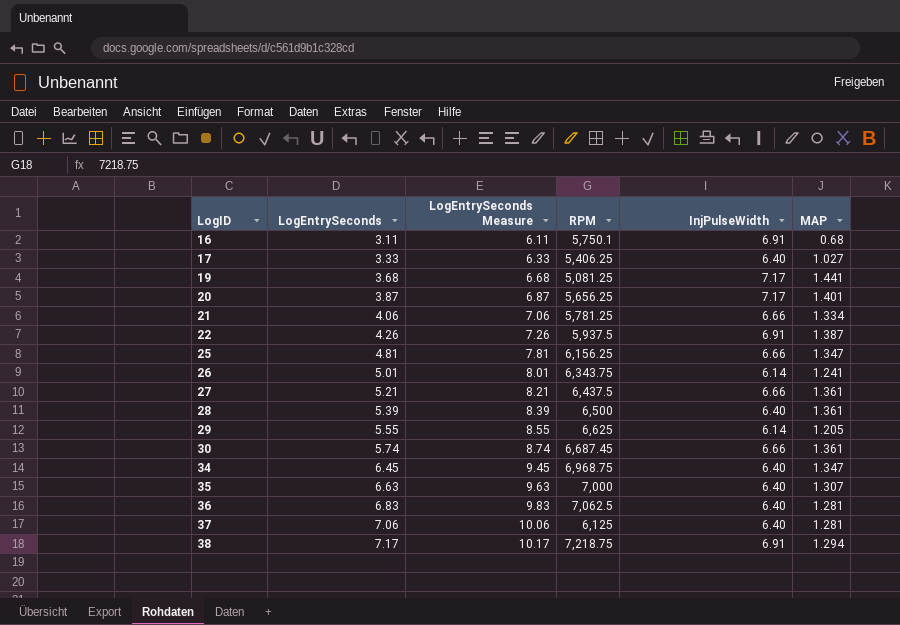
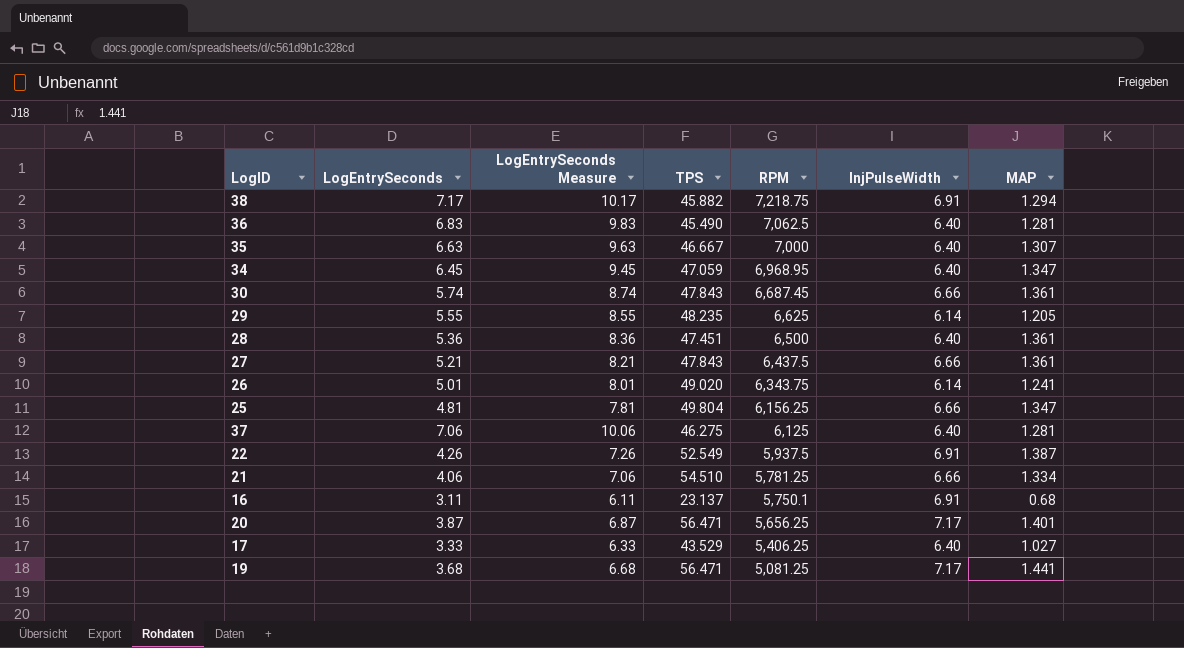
row order: LogID ascending -> RPM descending
column TPS | position: none -> 4
34 | RPM: 6,968.75 -> 6,968.95
28 | LogEntrySeconds: 5.39 -> 5.36
28 | LogEntrySeconds Measure: 8.39 -> 8.36

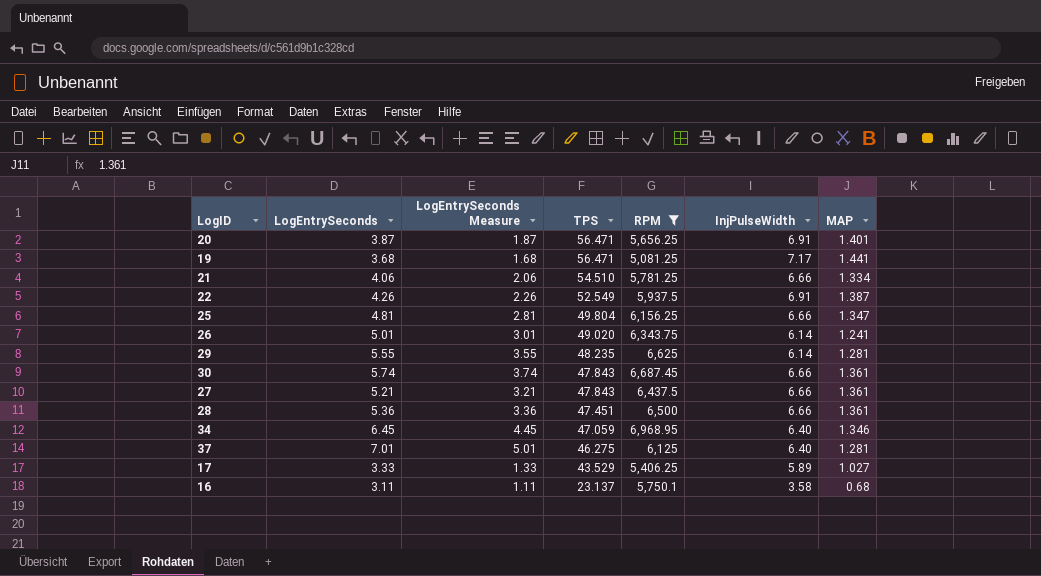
filter: none -> RPM <= 6,968.95
row order: RPM descending -> TPS descending
column LogEntrySeconds Measure | formula: [LogEntrySeconds] + 3 -> [LogEntrySeconds] - 2
20 | InjPulseWidth: 7.17 -> 6.91
29 | MAP: 1.205 -> 1.281
28 | InjPulseWidth: 6.40 -> 6.66
34 | MAP: 1.347 -> 1.346
37 | LogEntrySeconds: 7.06 -> 7.01
17 | InjPulseWidth: 6.40 -> 5.89
16 | InjPulseWidth: 6.91 -> 3.58

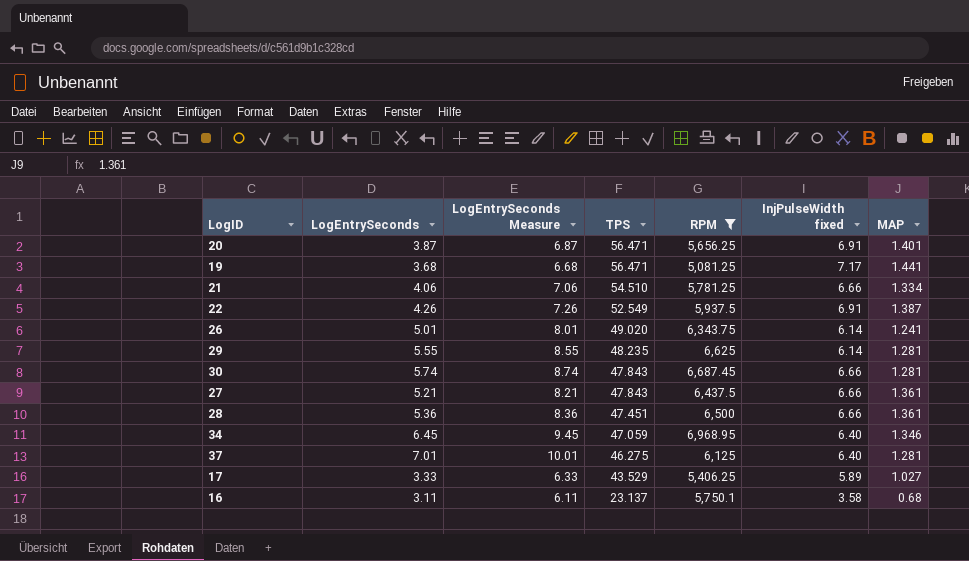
column LogEntrySeconds Measure | formula: [LogEntrySeconds] - 2 -> [LogEntrySeconds] + 3
column name: InjPulseWidth -> InjPulseWidth fixed
row 25: 4.81 | 2.81 | 49.804 | 6,156.25 | 6.66 | 1.347 -> none
30 | MAP: 1.361 -> 1.281

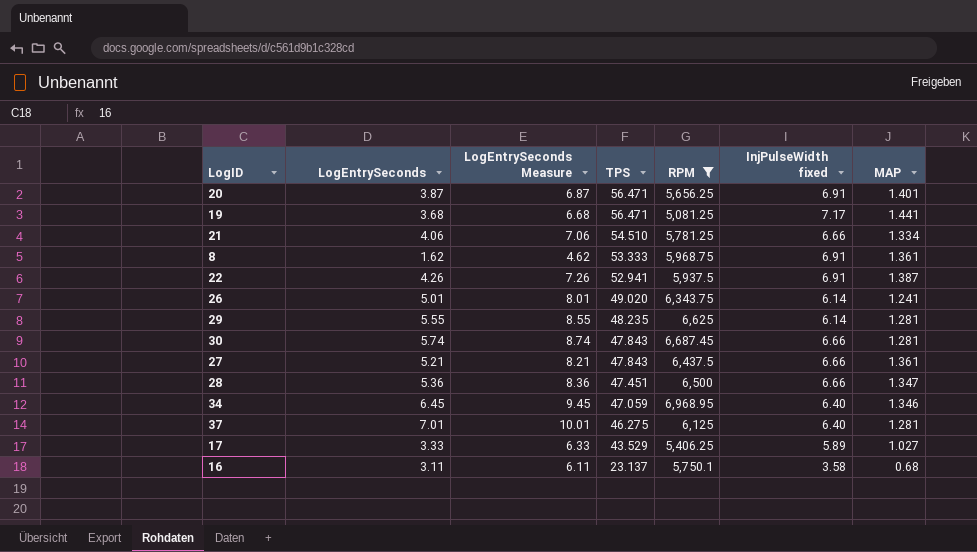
row 8: none -> 1.62 | 4.62 | 53.333 | 5,968.75 | 6.91 | 1.361
22 | TPS: 52.549 -> 52.941
28 | MAP: 1.361 -> 1.347

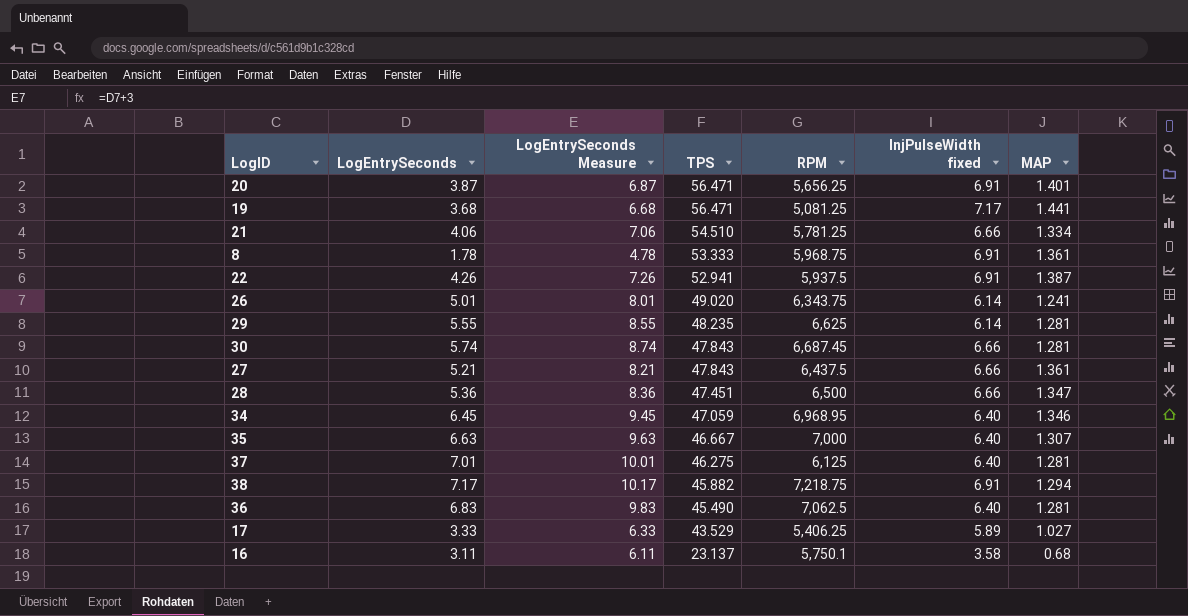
filter: RPM <= 6,968.95 -> none
8 | LogEntrySeconds: 1.62 -> 1.78
8 | LogEntrySeconds Measure: 4.62 -> 4.78

